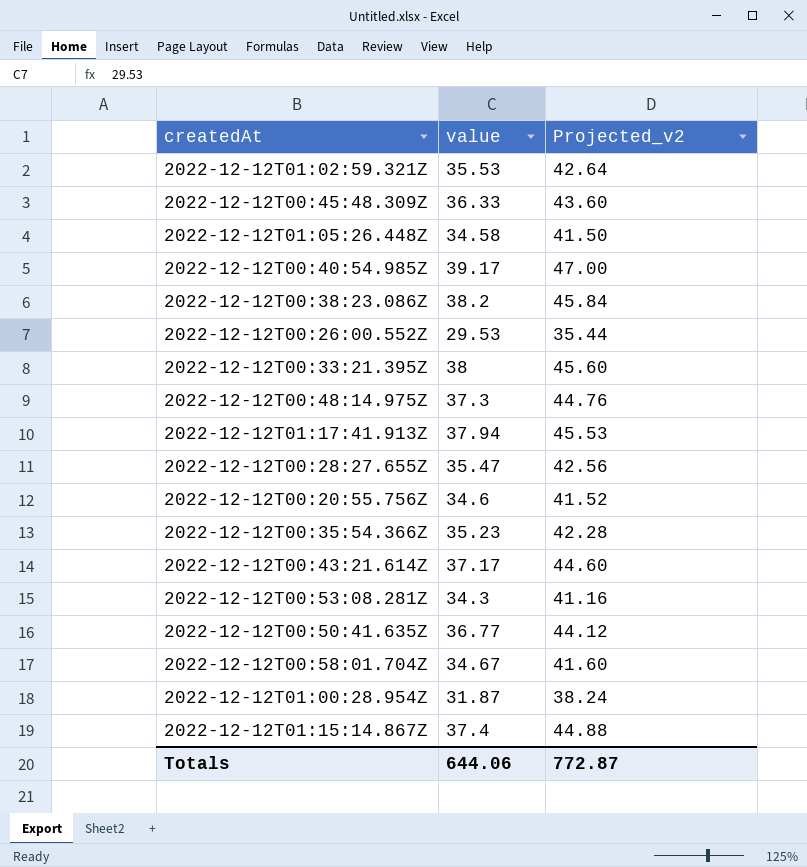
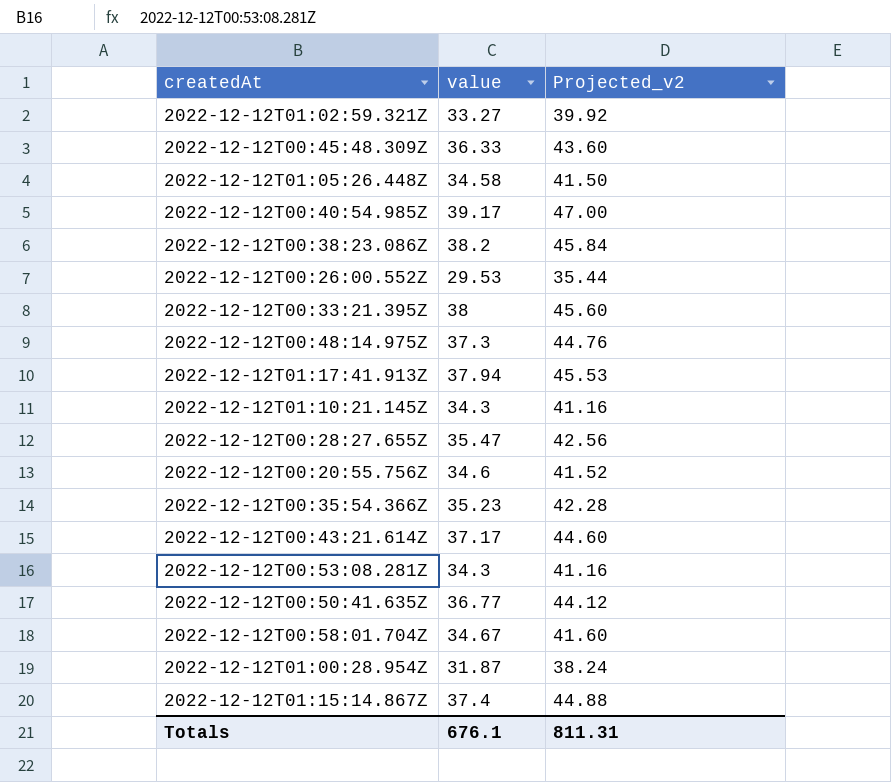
2022-12-12T01:02:59.321Z | value: 35.53 -> 33.27
2022-12-12T01:02:59.321Z | Projected_v2: 42.64 -> 39.92
row 2022-12-12T01:10:21.145Z: none -> 34.3 | 41.16
Totals | value: 644.06 -> 676.1
Totals | Projected_v2: 772.87 -> 811.31

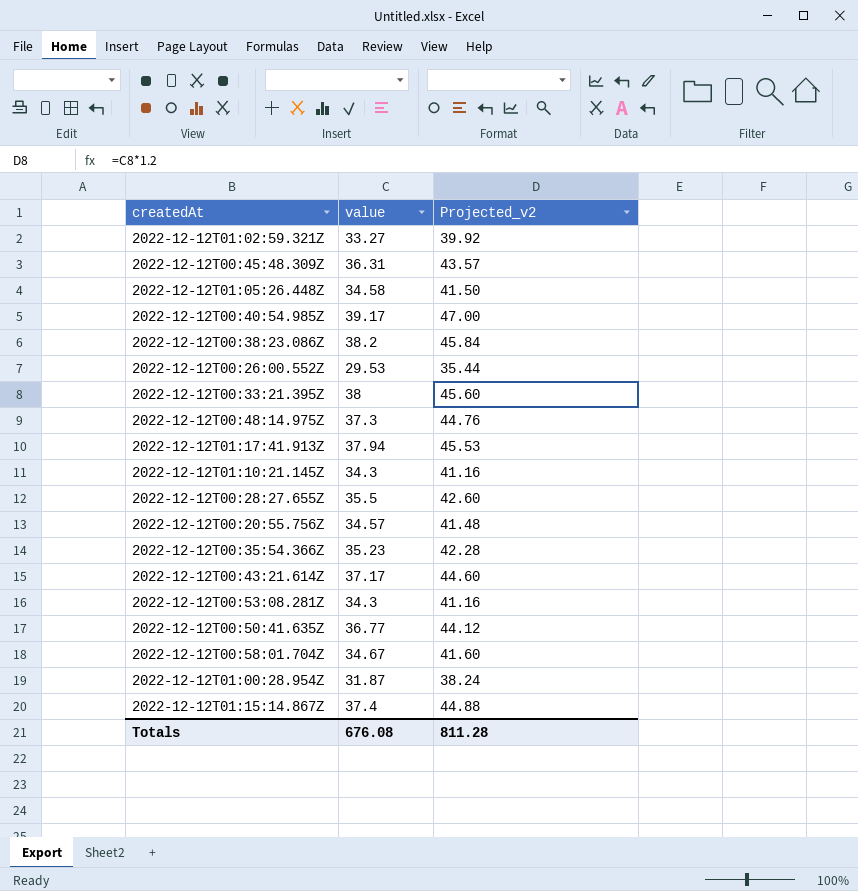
2022-12-12T00:45:48.309Z | value: 36.33 -> 36.31
2022-12-12T00:45:48.309Z | Projected_v2: 43.60 -> 43.57
2022-12-12T00:28:27.655Z | value: 35.47 -> 35.5
2022-12-12T00:28:27.655Z | Projected_v2: 42.56 -> 42.60
2022-12-12T00:20:55.756Z | value: 34.6 -> 34.57
2022-12-12T00:20:55.756Z | Projected_v2: 41.52 -> 41.48
Totals | value: 676.1 -> 676.08
Totals | Projected_v2: 811.31 -> 811.28

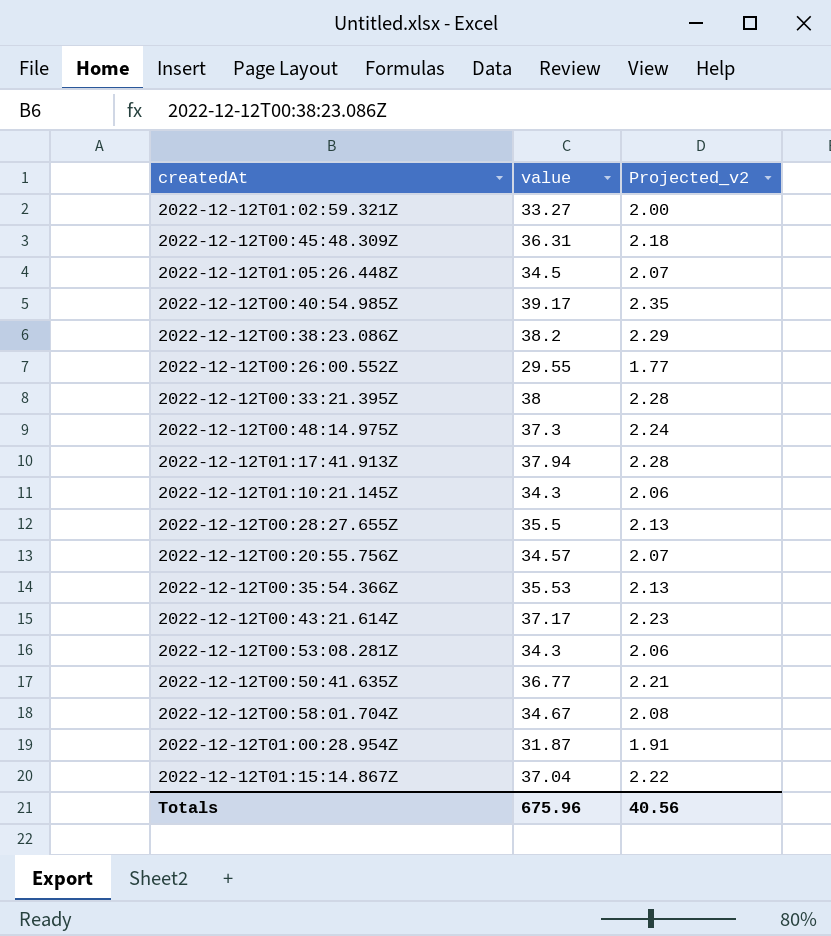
column Projected_v2 | formula: [value] * 1.2 -> [value] * 0.06
2022-12-12T01:05:26.448Z | value: 34.58 -> 34.5
2022-12-12T00:26:00.552Z | value: 29.53 -> 29.55
2022-12-12T00:35:54.366Z | value: 35.23 -> 35.53
2022-12-12T01:15:14.867Z | value: 37.4 -> 37.04
Totals | value: 676.08 -> 675.96
Totals | Projected_v2: 811.28 -> 40.56

